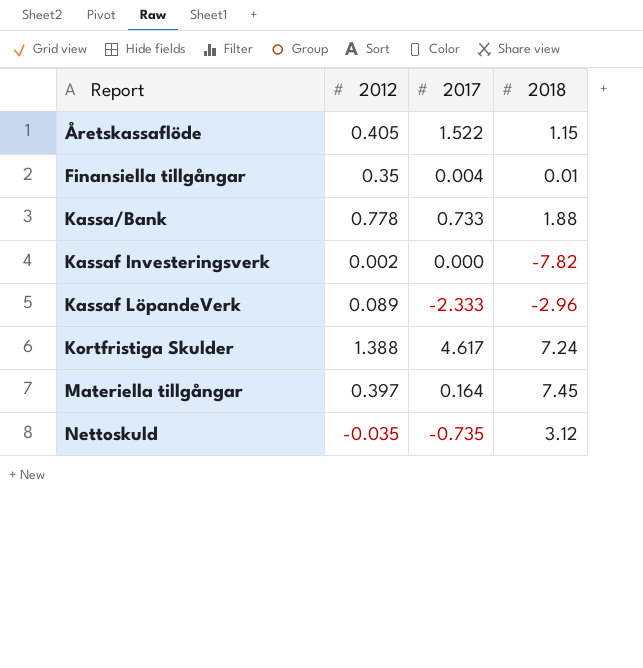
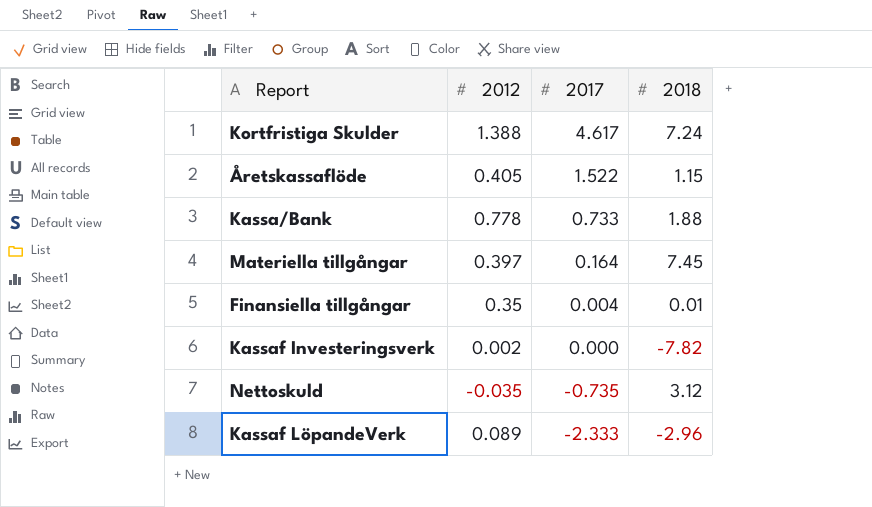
row order: Report ascending -> 2017 descending

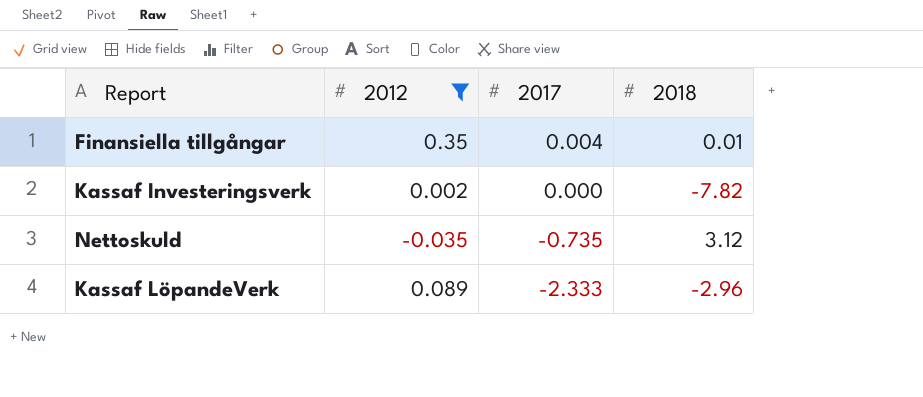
filter: none -> 2012 <= 0.35

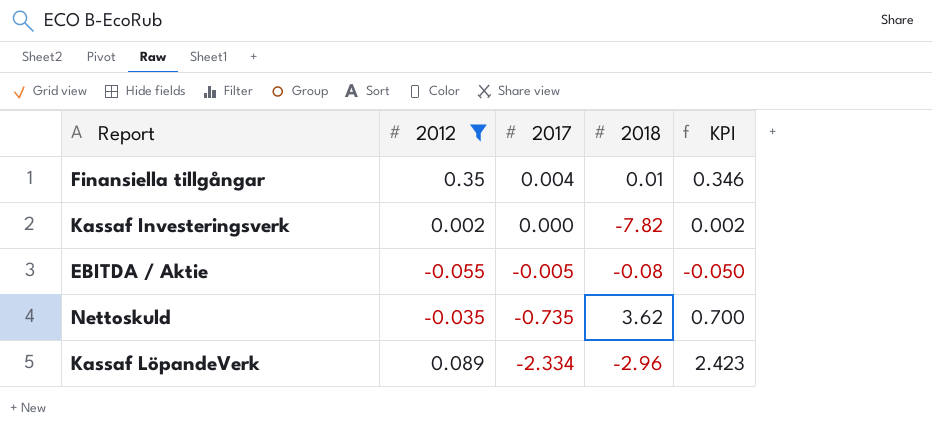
column KPI | formula: none -> [2012] - [2017]
row EBITDA / Aktie: none -> -0.055 | -0.005 | -0.08 | -0.050
Nettoskuld | 2018: 3.12 -> 3.62
Kassaf LöpandeVerk | 2017: -2.333 -> -2.334

